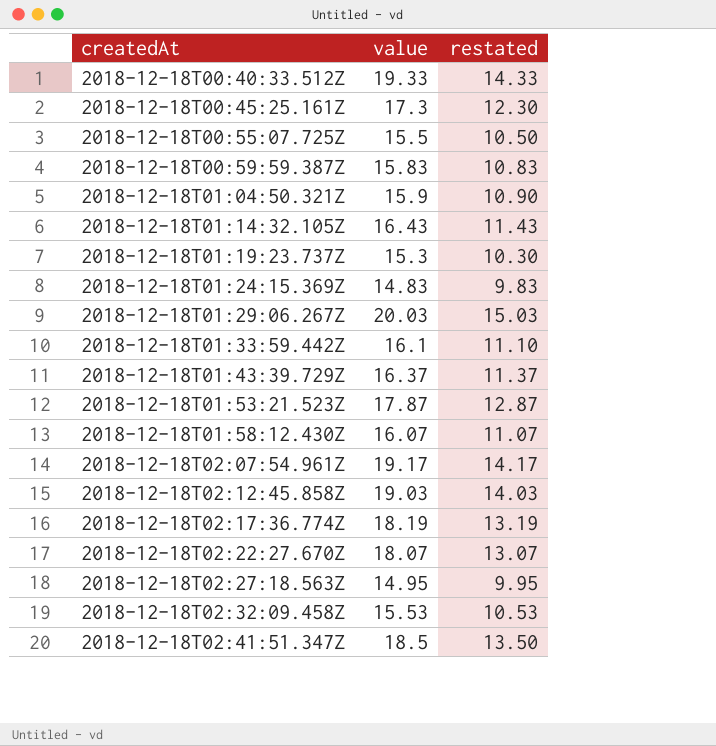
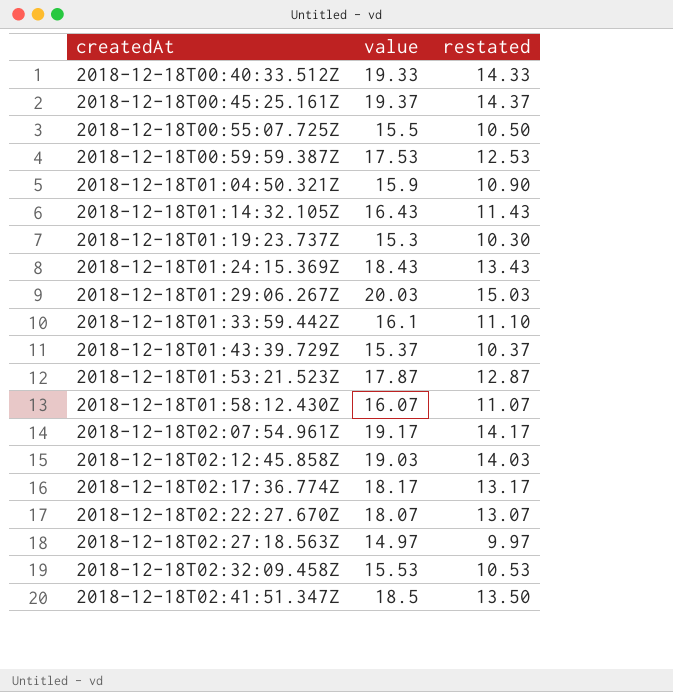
2018-12-18T00:45:25.161Z | value: 17.3 -> 19.37
2018-12-18T00:45:25.161Z | restated: 12.30 -> 14.37
2018-12-18T00:59:59.387Z | value: 15.83 -> 17.53
2018-12-18T00:59:59.387Z | restated: 10.83 -> 12.53
2018-12-18T01:24:15.369Z | value: 14.83 -> 18.43
2018-12-18T01:24:15.369Z | restated: 9.83 -> 13.43
2018-12-18T01:43:39.729Z | value: 16.37 -> 15.37
2018-12-18T01:43:39.729Z | restated: 11.37 -> 10.37
2018-12-18T02:17:36.774Z | value: 18.19 -> 18.17
2018-12-18T02:17:36.774Z | restated: 13.19 -> 13.17
2018-12-18T02:27:18.563Z | value: 14.95 -> 14.97
2018-12-18T02:27:18.563Z | restated: 9.95 -> 9.97

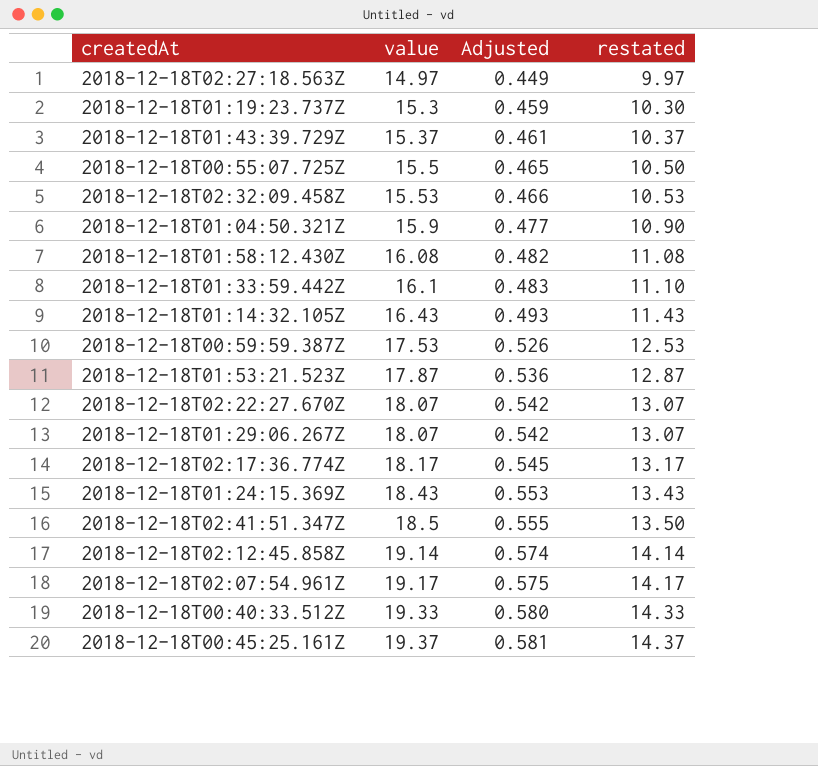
row order: createdAt ascending -> value ascending
column Adjusted | formula: none -> [value] * 0.03
2018-12-18T01:58:12.430Z | value: 16.07 -> 16.08
2018-12-18T01:58:12.430Z | restated: 11.07 -> 11.08
2018-12-18T01:29:06.267Z | value: 20.03 -> 18.07
2018-12-18T01:29:06.267Z | restated: 15.03 -> 13.07
2018-12-18T02:12:45.858Z | value: 19.03 -> 19.14
2018-12-18T02:12:45.858Z | restated: 14.03 -> 14.14

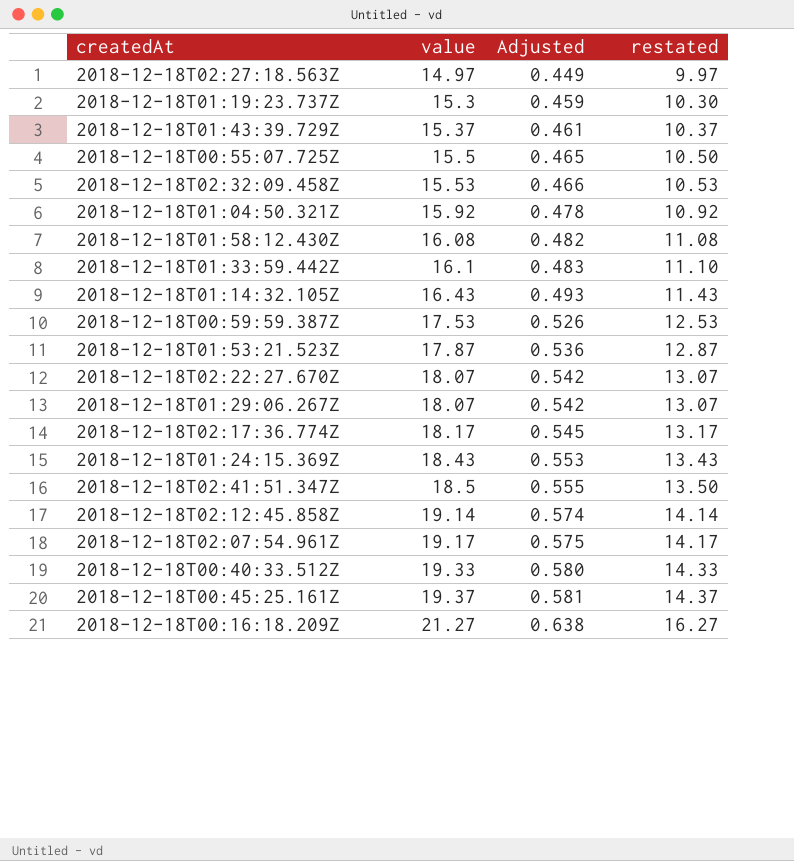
2018-12-18T01:04:50.321Z | value: 15.9 -> 15.92
2018-12-18T01:04:50.321Z | Adjusted: 0.477 -> 0.478
2018-12-18T01:04:50.321Z | restated: 10.90 -> 10.92
row 2018-12-18T00:16:18.209Z: none -> 21.27 | 0.638 | 16.27

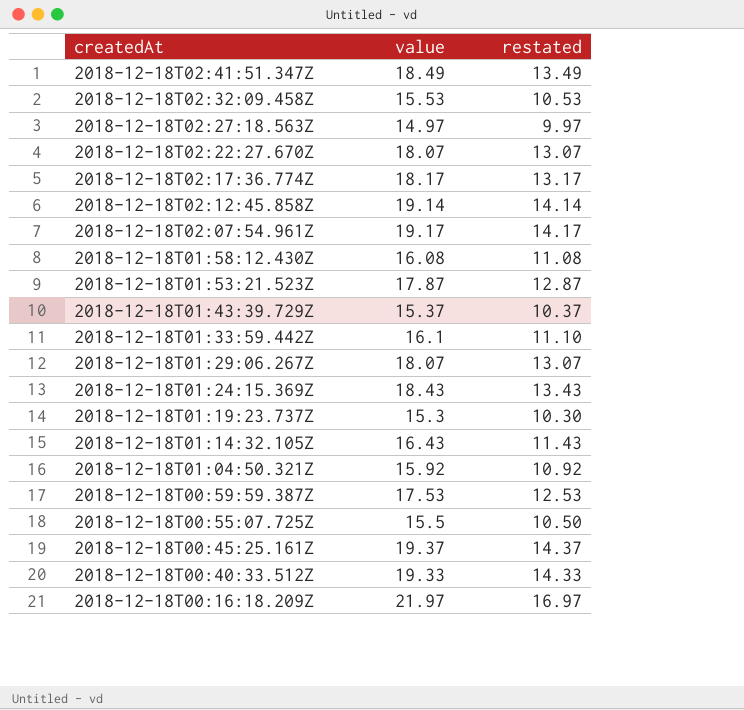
row order: value ascending -> createdAt descending
column Adjusted | formula: [value] * 0.03 -> none
2018-12-18T02:41:51.347Z | value: 18.5 -> 18.49
2018-12-18T02:41:51.347Z | restated: 13.50 -> 13.49
2018-12-18T00:16:18.209Z | value: 21.27 -> 21.97
2018-12-18T00:16:18.209Z | restated: 16.27 -> 16.97

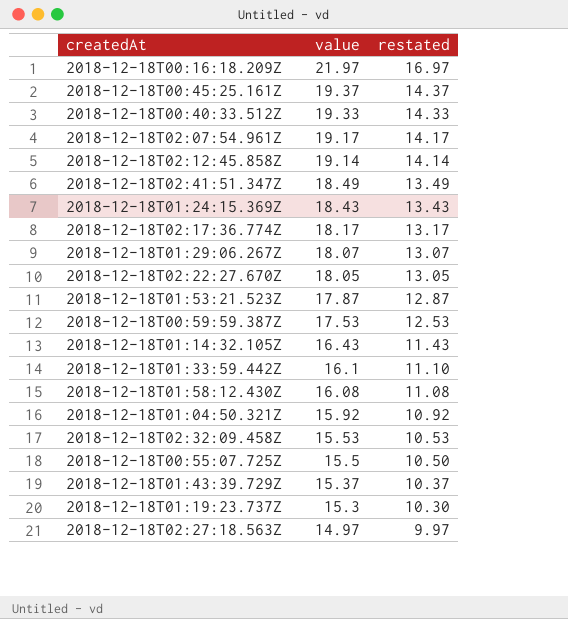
row order: createdAt descending -> value descending
2018-12-18T02:22:27.670Z | value: 18.07 -> 18.05
2018-12-18T02:22:27.670Z | restated: 13.07 -> 13.05

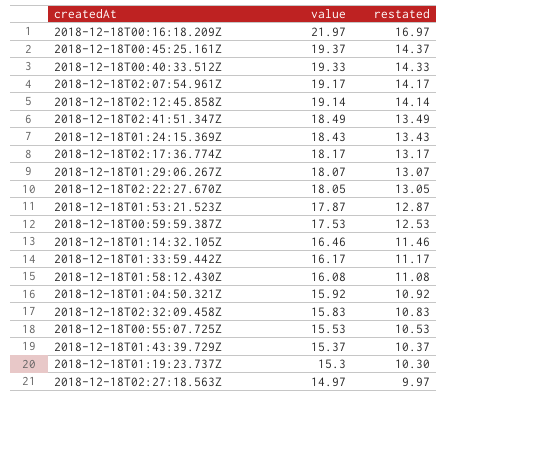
2018-12-18T01:14:32.105Z | value: 16.43 -> 16.46
2018-12-18T01:14:32.105Z | restated: 11.43 -> 11.46
2018-12-18T01:33:59.442Z | value: 16.1 -> 16.17
2018-12-18T01:33:59.442Z | restated: 11.10 -> 11.17
2018-12-18T02:32:09.458Z | value: 15.53 -> 15.83
2018-12-18T02:32:09.458Z | restated: 10.53 -> 10.83
2018-12-18T00:55:07.725Z | value: 15.5 -> 15.53
2018-12-18T00:55:07.725Z | restated: 10.50 -> 10.53

